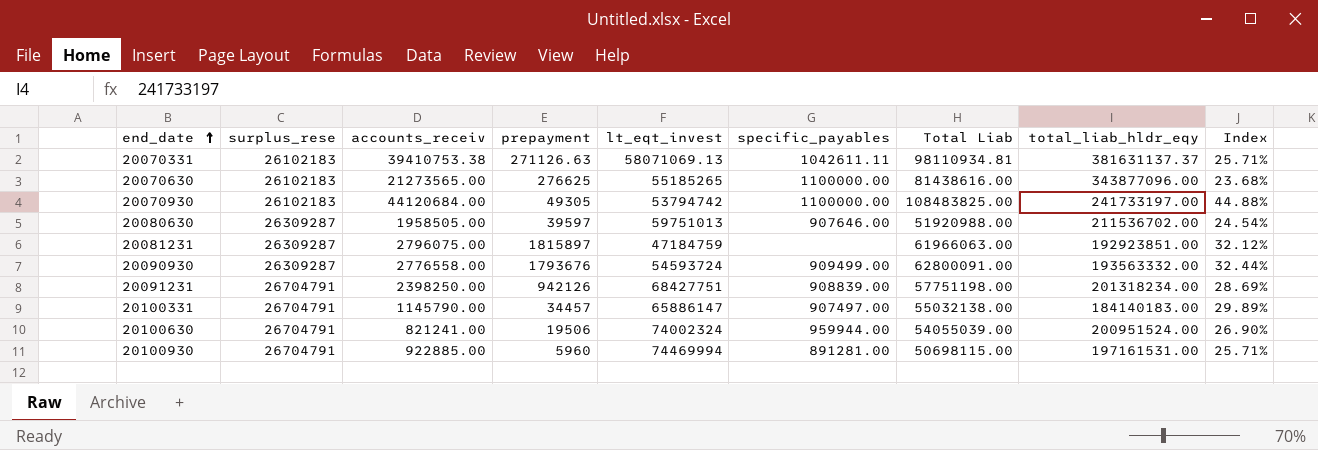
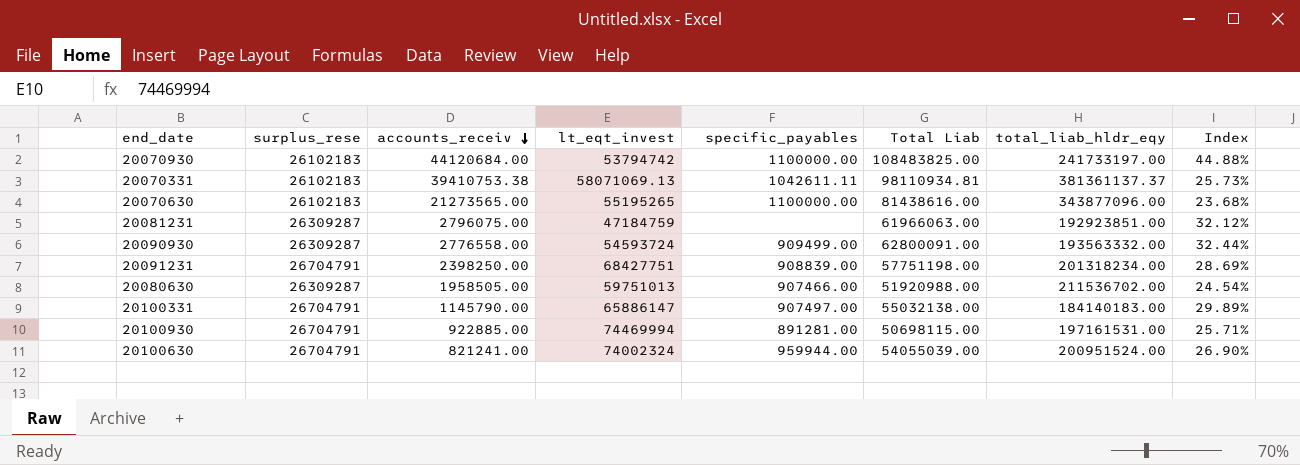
row order: end_date ascending -> accounts_receiv descending
column prepayment | position: 4 -> none
20070331 | total_liab_hldr_eqy: 381631137.37 -> 381361137.37
20070331 | Index: 25.71% -> 25.73%
20070630 | lt_eqt_invest: 55185265 -> 55195265
20080630 | specific_payables: 907646.00 -> 907466.00

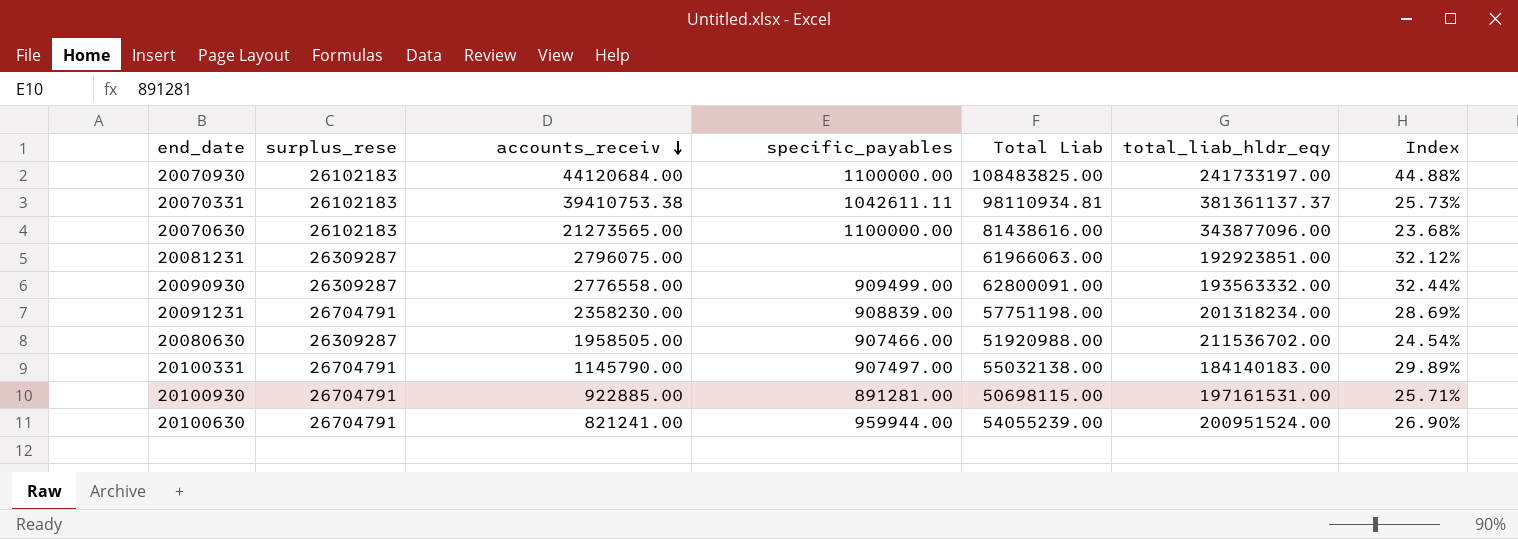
column lt_eqt_invest | position: 4 -> none
20091231 | accounts_receiv: 2398250.00 -> 2358230.00
20100630 | Total Liab: 54055039.00 -> 54055239.00

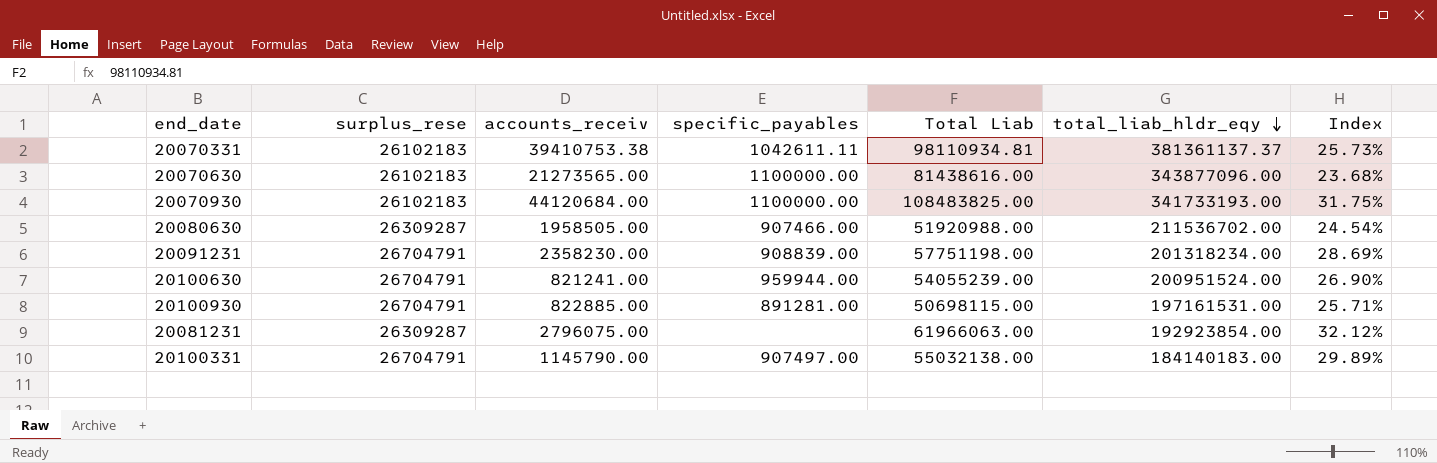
row order: accounts_receiv descending -> total_liab_hldr_eqy descending
row 20090930: 26309287 | 2776558.00 | 909499.00 | 62800091.00 | 193563332.00 | 32.44% -> none
20070930 | total_liab_hldr_eqy: 241733197.00 -> 341733193.00
20070930 | Index: 44.88% -> 31.75%
20100930 | accounts_receiv: 922885.00 -> 822885.00
20081231 | total_liab_hldr_eqy: 192923851.00 -> 192923854.00

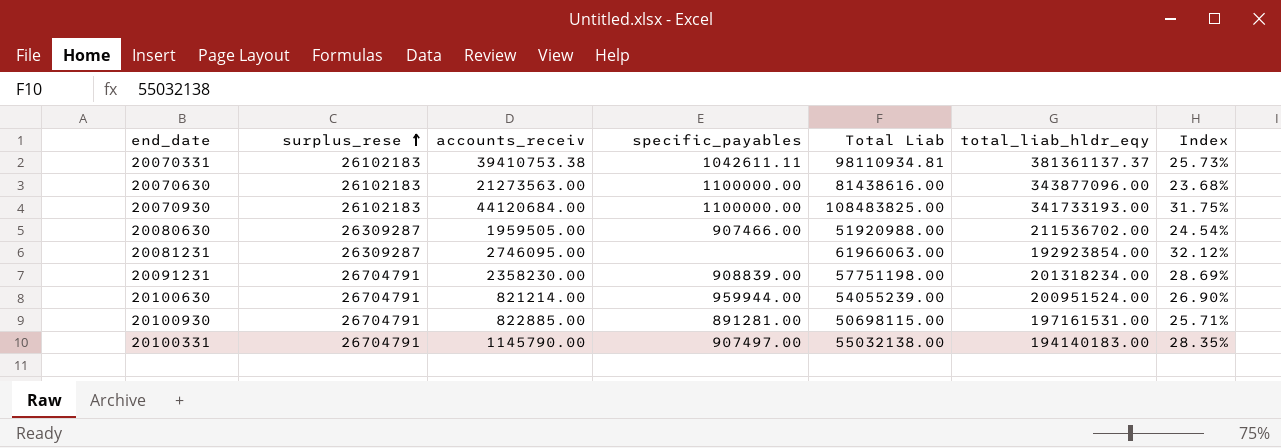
row order: total_liab_hldr_eqy descending -> surplus_rese ascending
20070630 | accounts_receiv: 21273565.00 -> 21273563.00
20080630 | accounts_receiv: 1958505.00 -> 1959505.00
20081231 | accounts_receiv: 2796075.00 -> 2746095.00
20100630 | accounts_receiv: 821241.00 -> 821214.00
20100331 | total_liab_hldr_eqy: 184140183.00 -> 194140183.00
20100331 | Index: 29.89% -> 28.35%

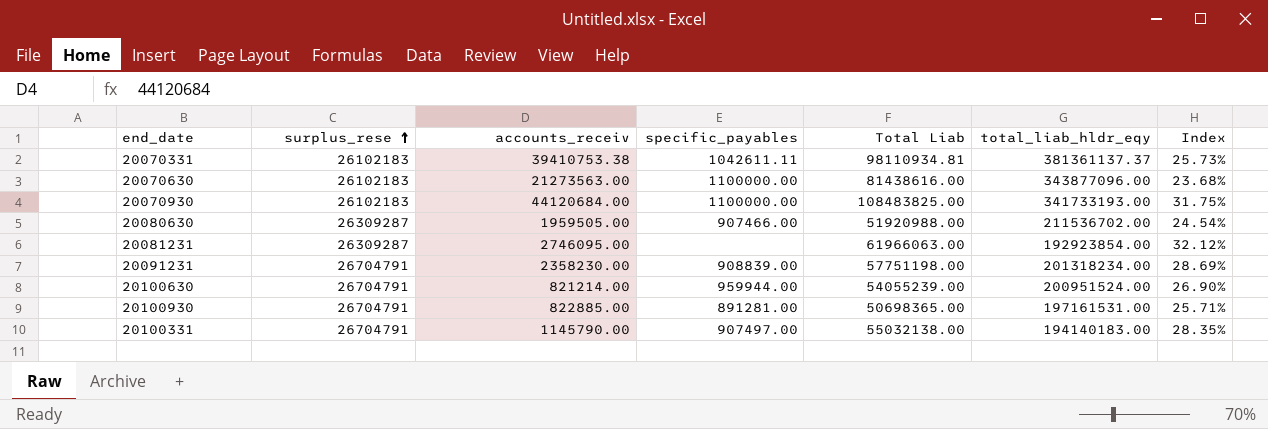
20100930 | Total Liab: 50698115.00 -> 50698365.00

